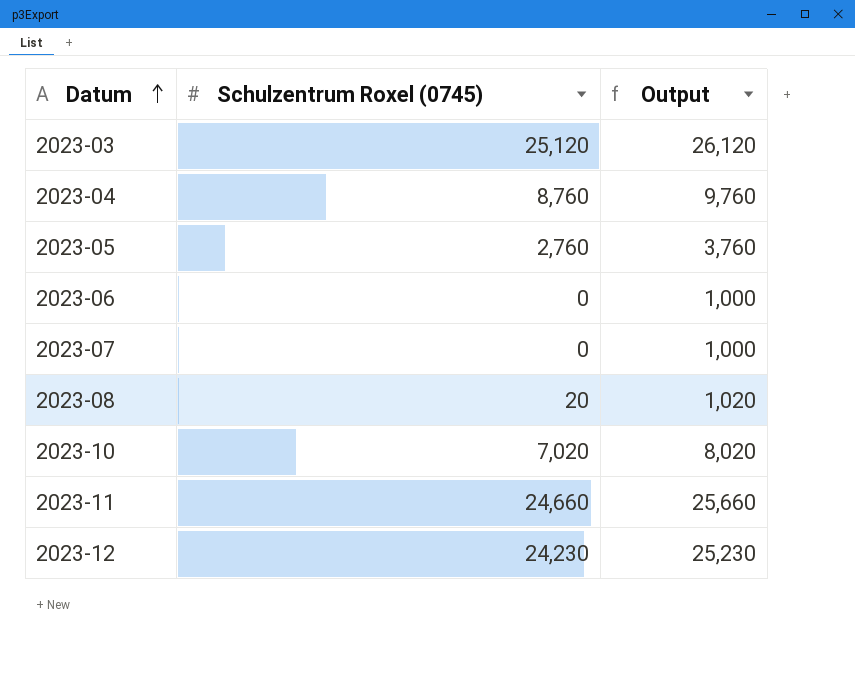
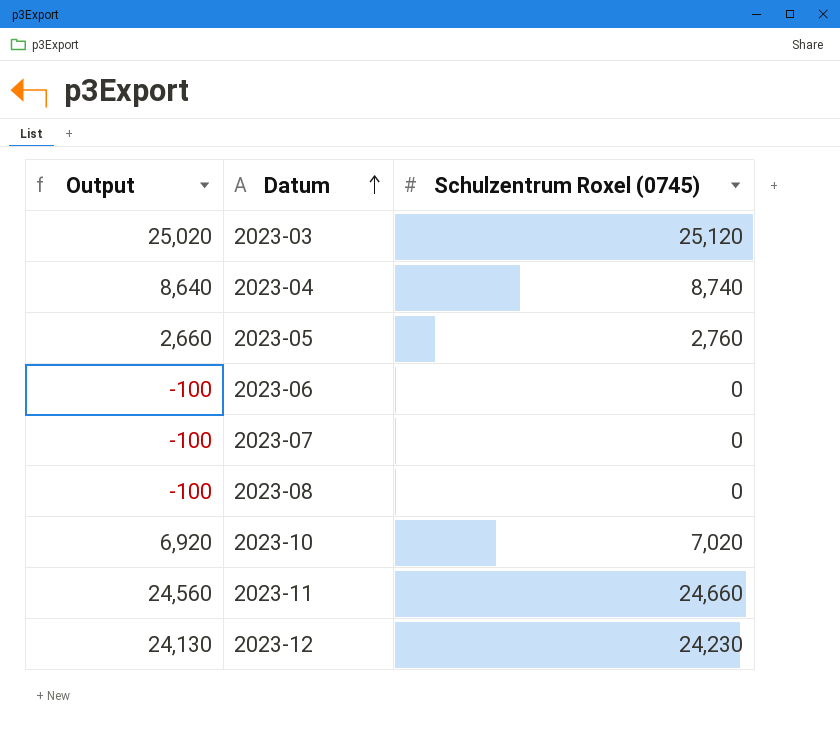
column Output | formula: [Schulzentrum Roxel (0745)] + 1000 -> [Schulzentrum Roxel (0745)] - 100
column Output | position: 3 -> 1
2023-04 | Schulzentrum Roxel (0745): 8,760 -> 8,740
2023-08 | Schulzentrum Roxel (0745): 20 -> 0

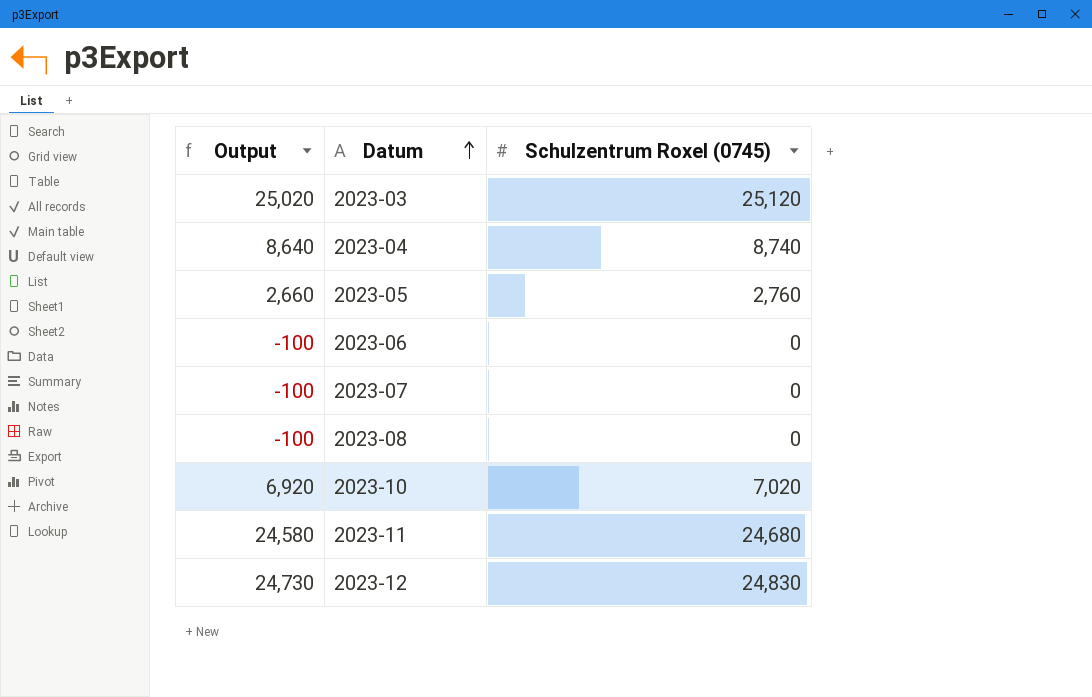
2023-11 | Output: 24,560 -> 24,580
2023-11 | Schulzentrum Roxel (0745): 24,660 -> 24,680
2023-12 | Output: 24,130 -> 24,730
2023-12 | Schulzentrum Roxel (0745): 24,230 -> 24,830

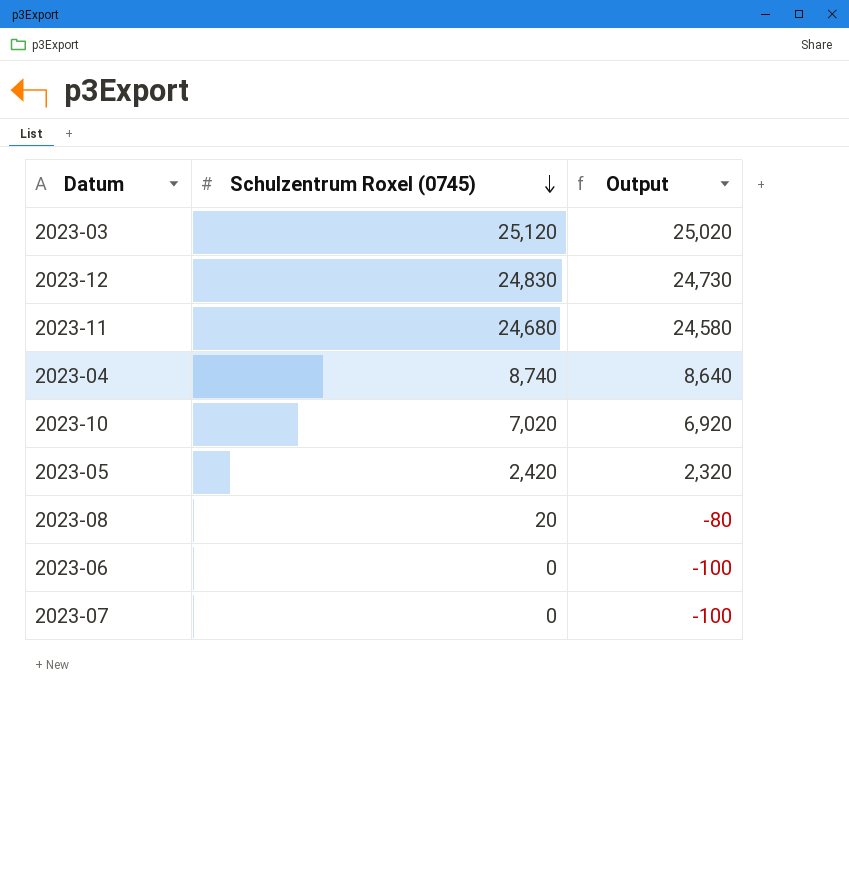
row order: Datum ascending -> Schulzentrum Roxel (0745) descending
column Output | position: 1 -> 3
2023-05 | Schulzentrum Roxel (0745): 2,760 -> 2,420
2023-05 | Output: 2,660 -> 2,320
2023-08 | Schulzentrum Roxel (0745): 0 -> 20
2023-08 | Output: -100 -> -80

